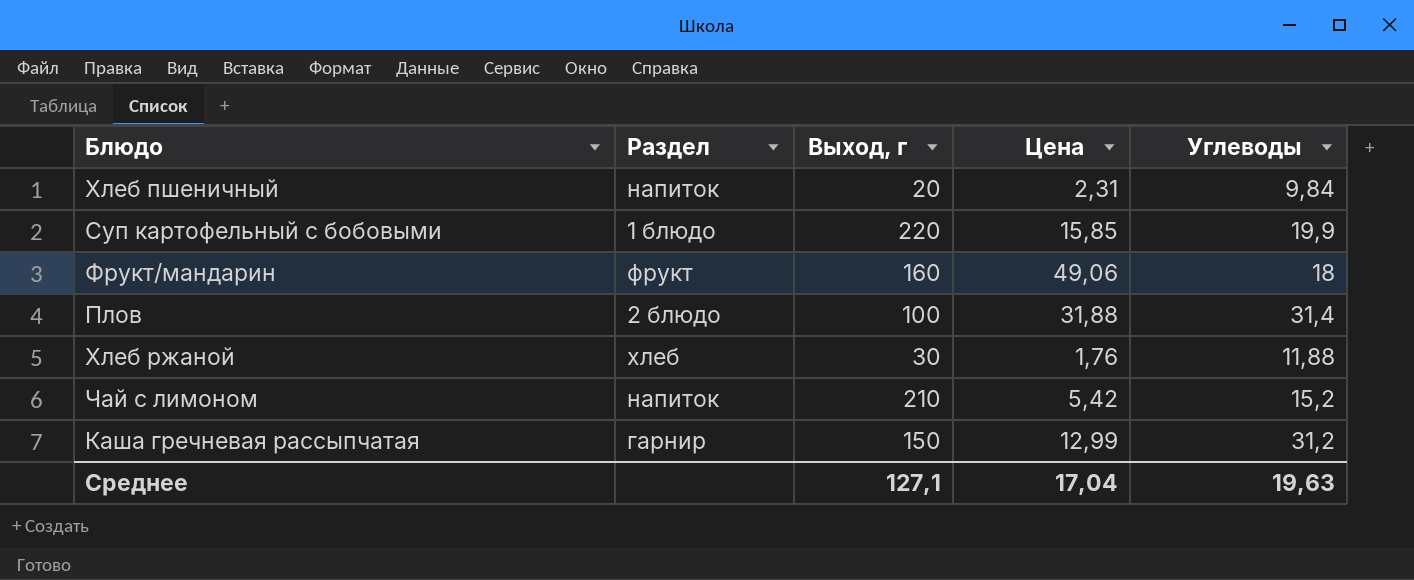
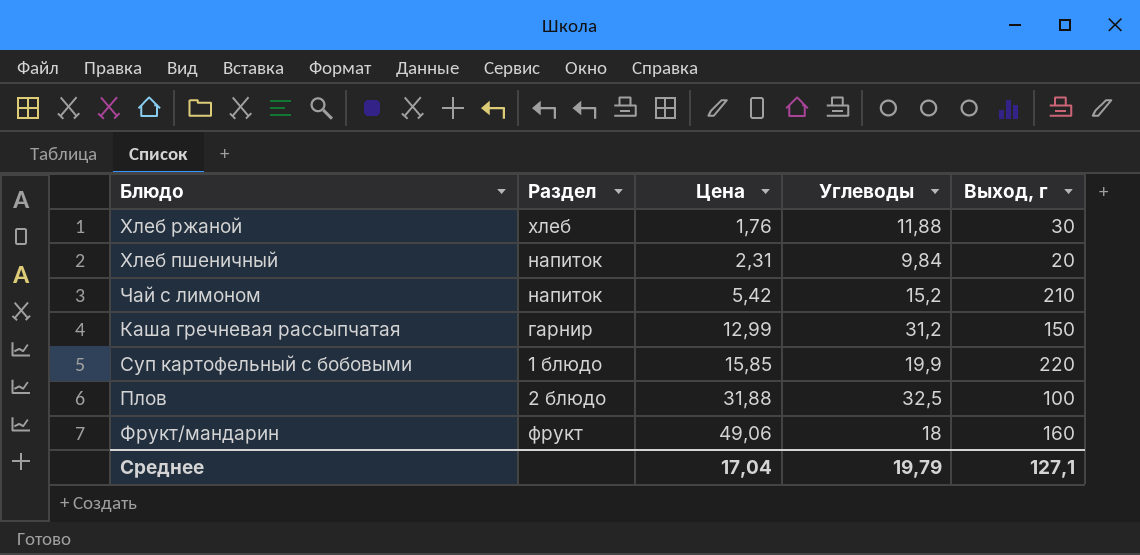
row order: none -> Цена ascending
column Выход, г | position: 3 -> 5
Плов | Углеводы: 31,4 -> 32,5
Среднее | Углеводы: 19,63 -> 19,79

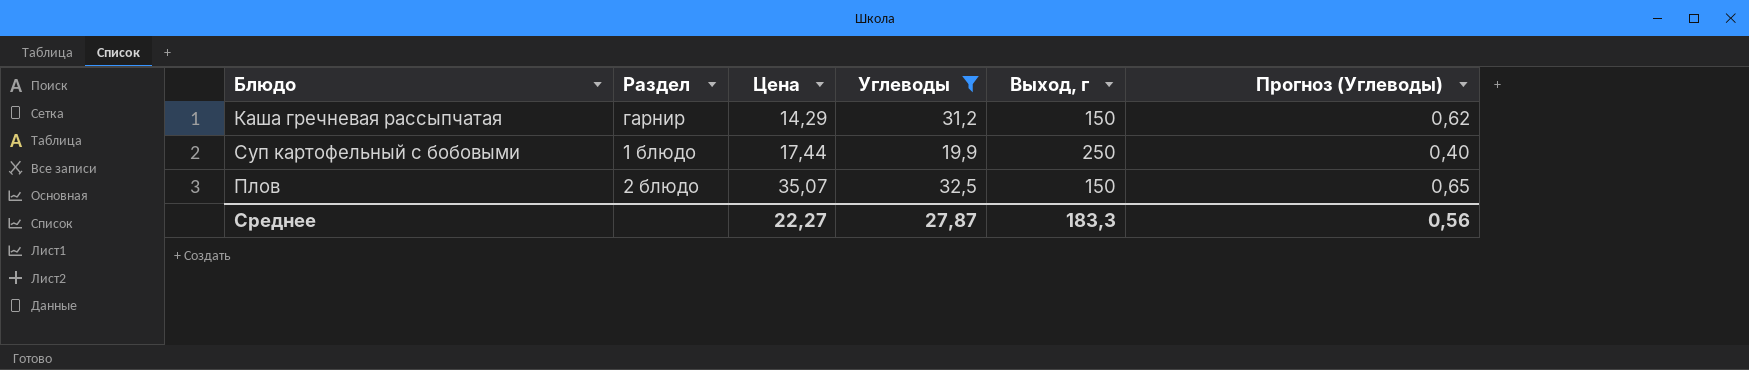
filter: none -> Углеводы >= 19,9
column Прогноз (Углеводы) | formula: none -> [Углеводы] * 0,02
Каша гречневая рассыпчатая | Цена: 12,99 -> 14,29
Суп картофельный с бобовыми | Цена: 15,85 -> 17,44
Суп картофельный с бобовыми | Выход, г: 220 -> 250
Плов | Цена: 31,88 -> 35,07
Плов | Выход, г: 100 -> 150
Среднее | Цена: 17,04 -> 22,27
Среднее | Углеводы: 19,79 -> 27,87
Среднее | Выход, г: 127,1 -> 183,3

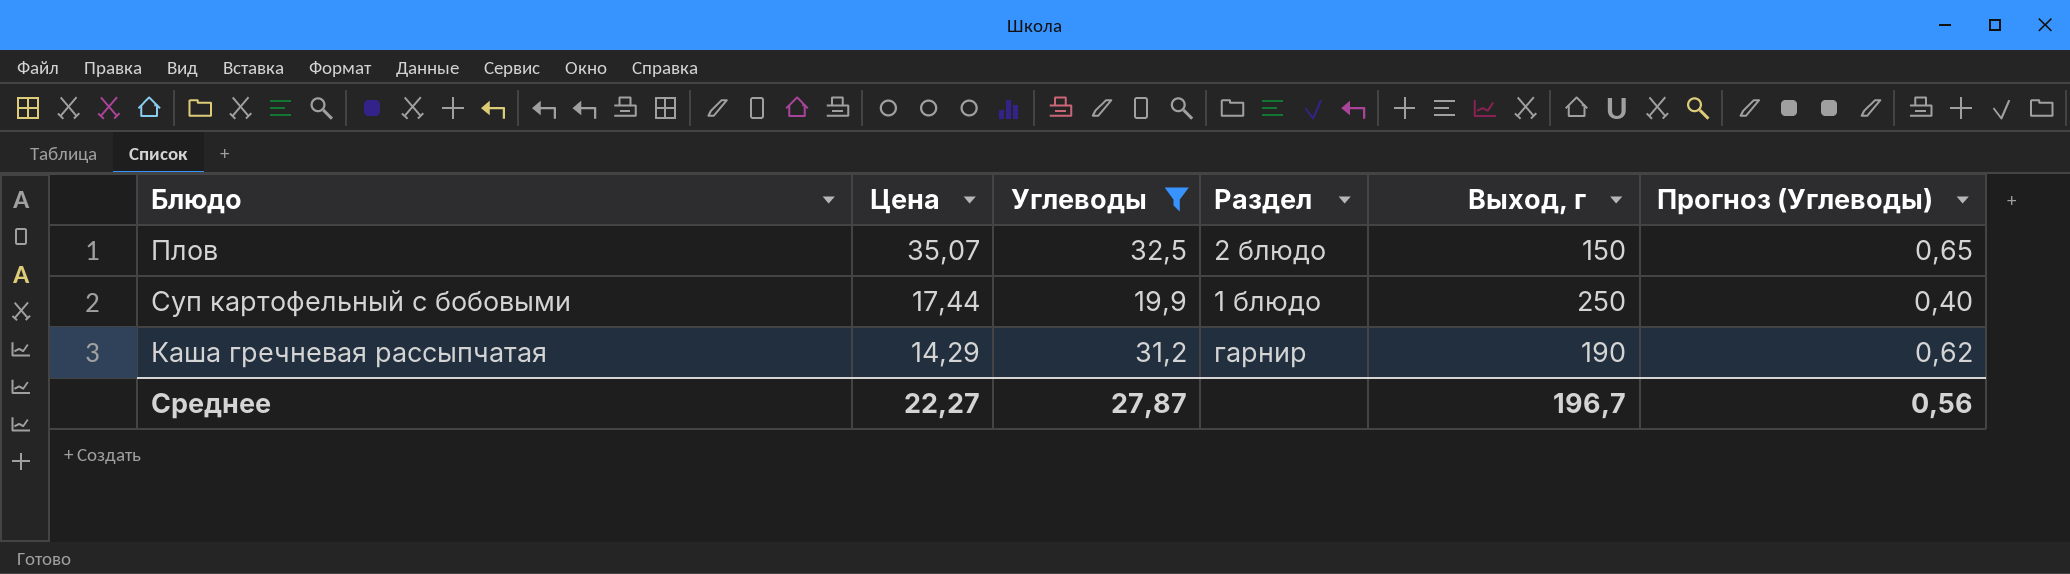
row order: Цена ascending -> Цена descending
column Раздел | position: 2 -> 4
Каша гречневая рассыпчатая | Выход, г: 150 -> 190
Среднее | Выход, г: 183,3 -> 196,7

